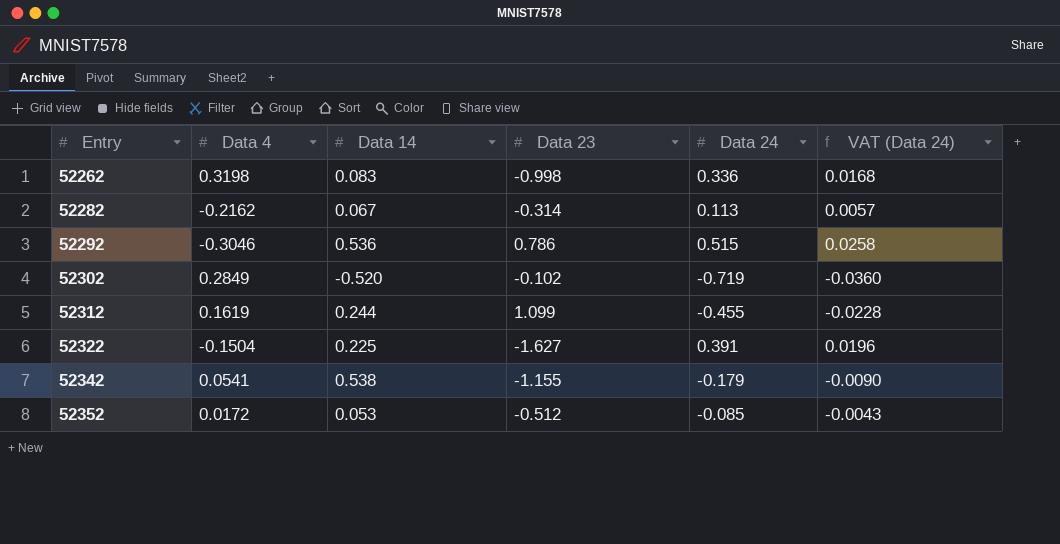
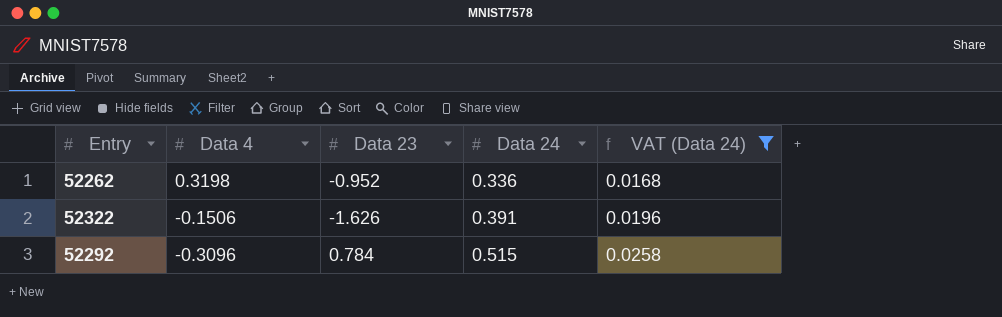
filter: none -> VAT (Data 24) >= 0.0168
row order: Entry ascending -> Data 4 descending
column Data 14 | position: 3 -> none
52262 | Data 23: -0.998 -> -0.952
52322 | Data 4: -0.1504 -> -0.1506
52322 | Data 23: -1.627 -> -1.626
52292 | Data 4: -0.3046 -> -0.3096
52292 | Data 23: 0.786 -> 0.784

